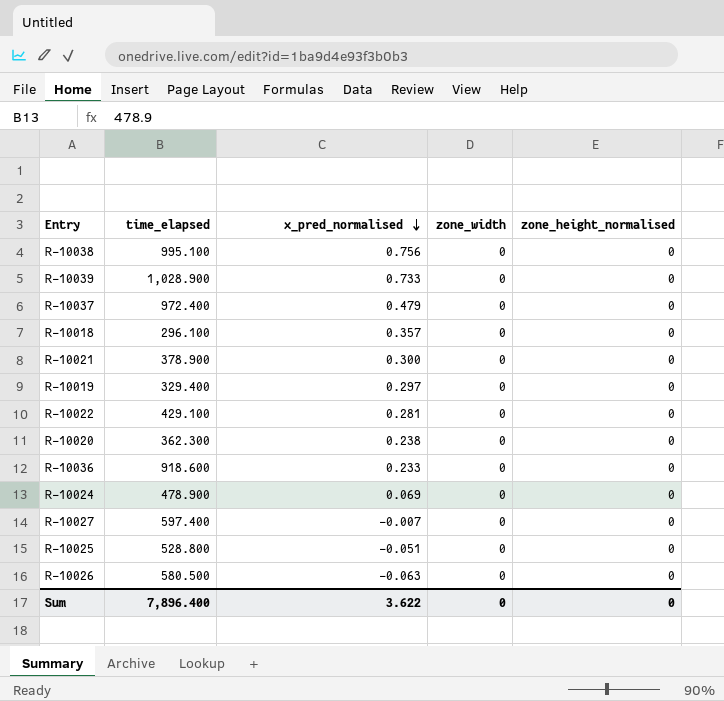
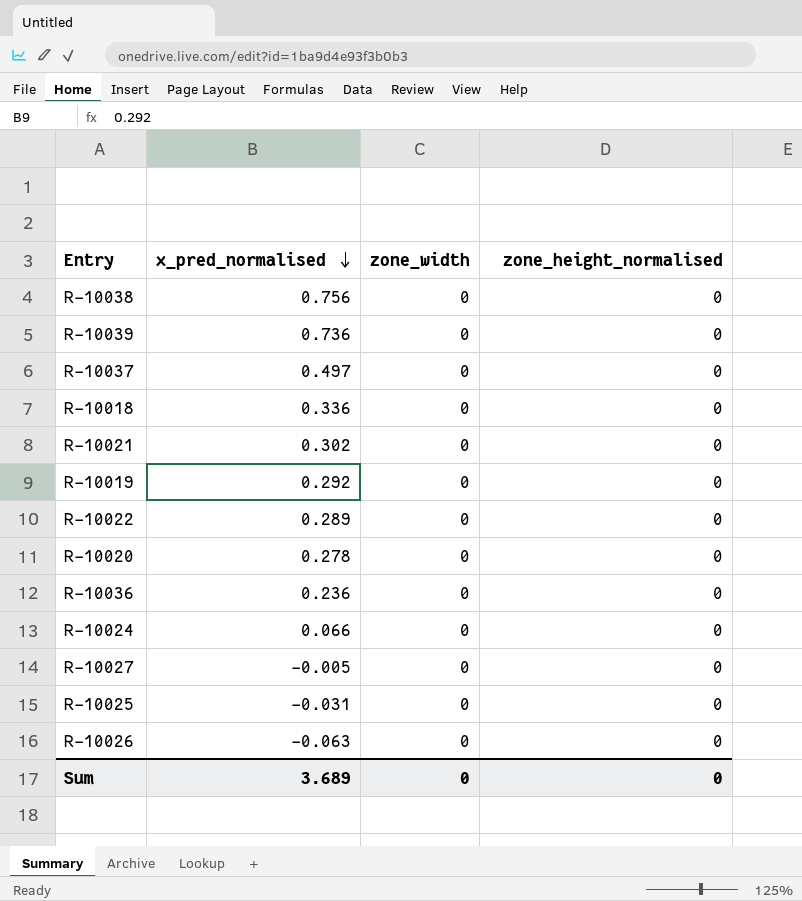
column time_elapsed | position: 2 -> none
R-10039 | x_pred_normalised: 0.733 -> 0.736
R-10037 | x_pred_normalised: 0.479 -> 0.497
R-10018 | x_pred_normalised: 0.357 -> 0.336
R-10021 | x_pred_normalised: 0.300 -> 0.302
R-10019 | x_pred_normalised: 0.297 -> 0.292
R-10022 | x_pred_normalised: 0.281 -> 0.289
R-10020 | x_pred_normalised: 0.238 -> 0.278
R-10036 | x_pred_normalised: 0.233 -> 0.236
R-10024 | x_pred_normalised: 0.069 -> 0.066
R-10027 | x_pred_normalised: -0.007 -> -0.005
R-10025 | x_pred_normalised: -0.051 -> -0.031
Sum | x_pred_normalised: 3.622 -> 3.689

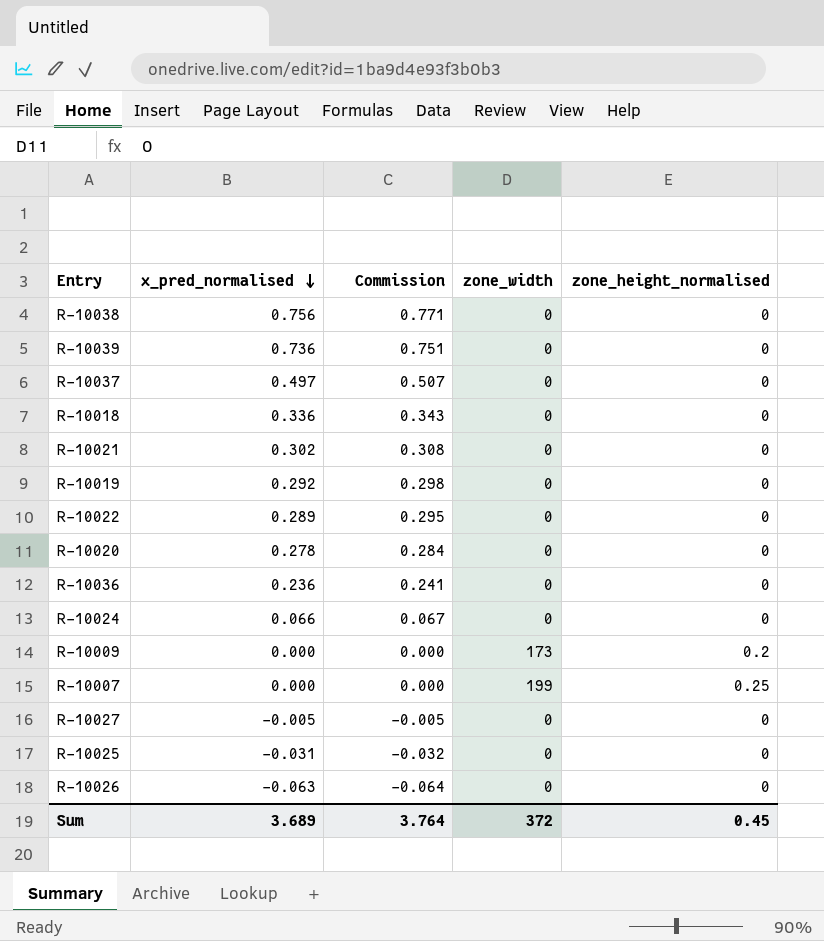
column Commission | formula: none -> [x_pred_normalised] * 1.02
row R-10009: none -> 0.000 | 0.000 | 173 | 0.2
row R-10007: none -> 0.000 | 0.000 | 199 | 0.25
Sum | zone_width: 0 -> 372
Sum | zone_height_normalised: 0 -> 0.45

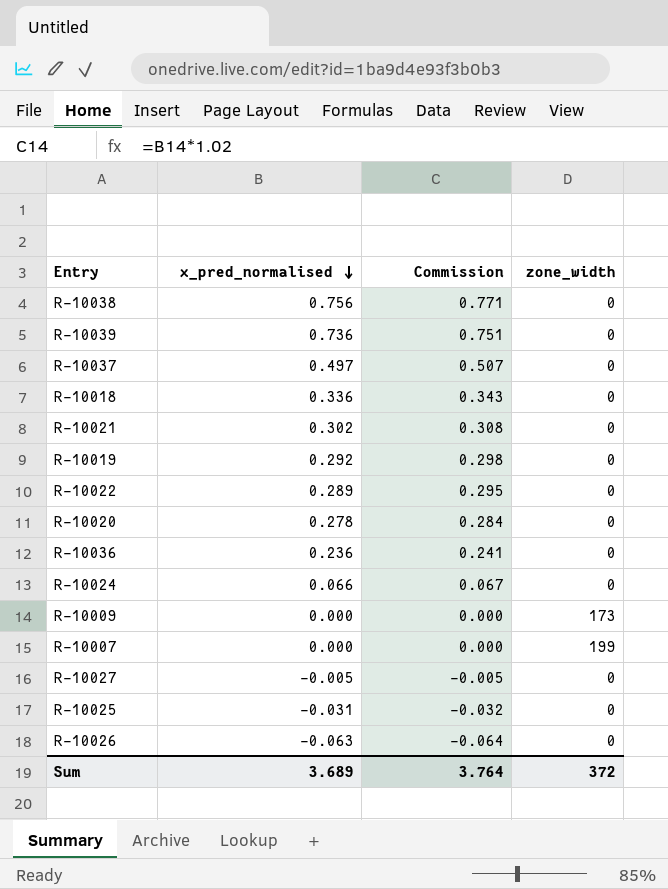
column zone_height_normalised | position: 5 -> none

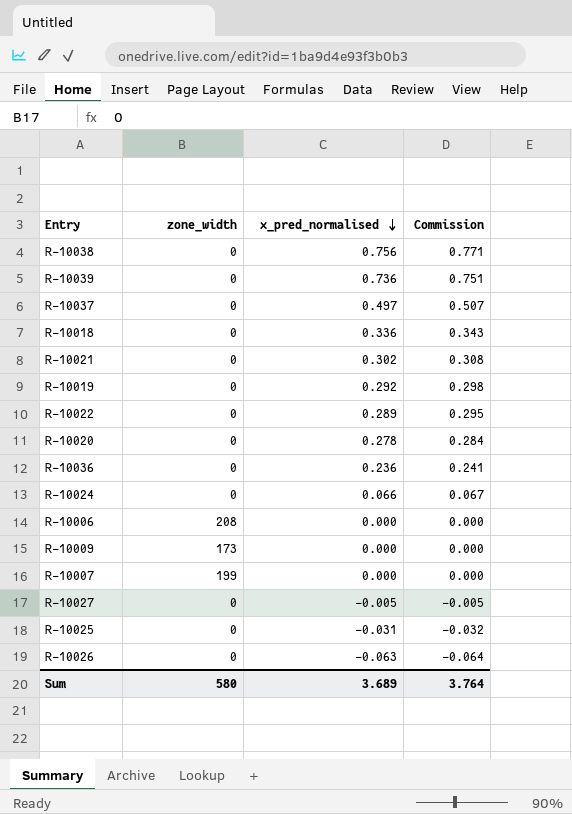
column zone_width | position: 4 -> 2
row R-10006: none -> 208 | 0.000 | 0.000
Sum | zone_width: 372 -> 580

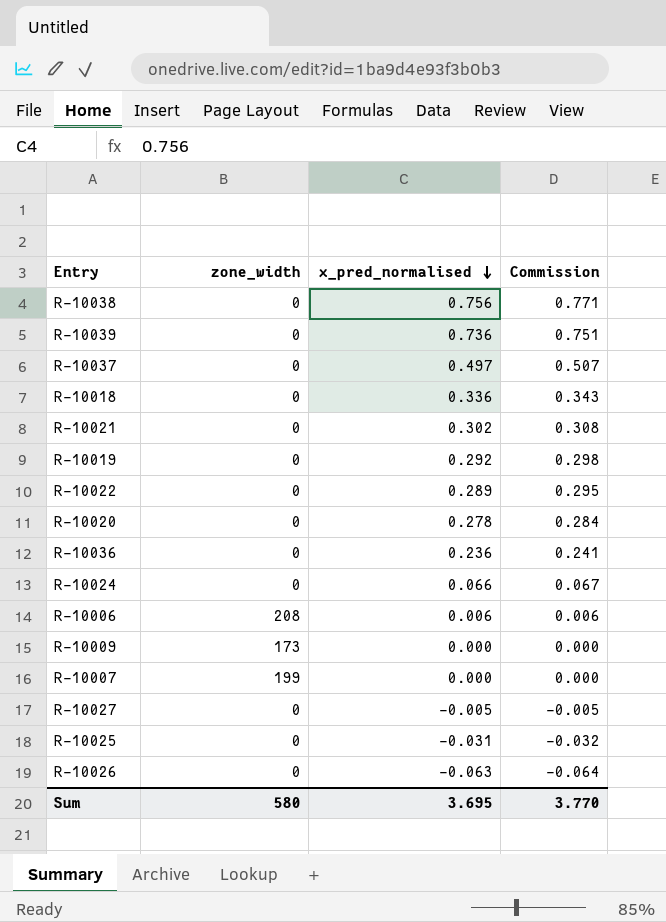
R-10006 | x_pred_normalised: 0.000 -> 0.006
R-10006 | Commission: 0.000 -> 0.006
Sum | x_pred_normalised: 3.689 -> 3.695
Sum | Commission: 3.764 -> 3.770

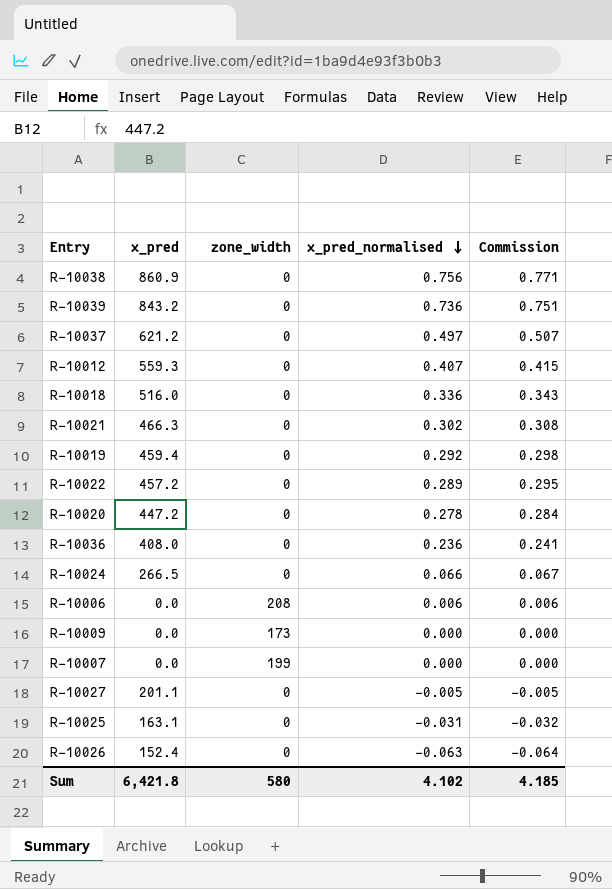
column x_pred | position: none -> 2
row R-10012: none -> 559.3 | 0 | 0.407 | 0.415
Sum | x_pred_normalised: 3.695 -> 4.102
Sum | Commission: 3.770 -> 4.185

